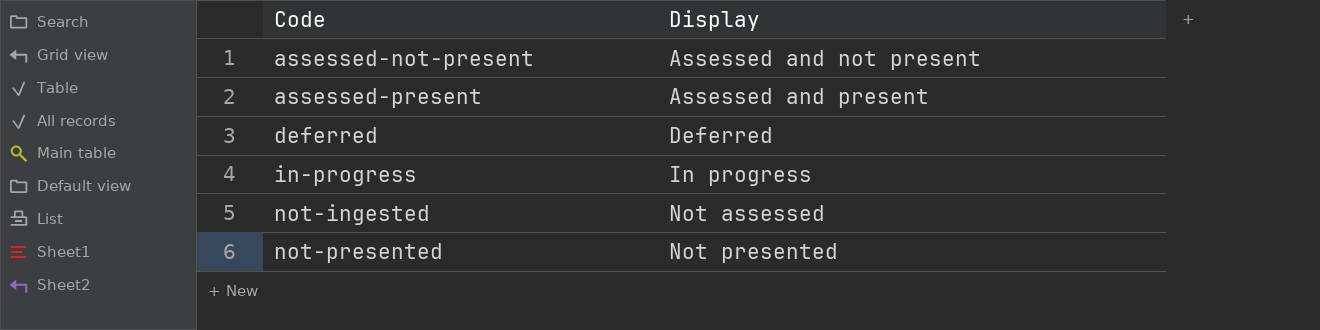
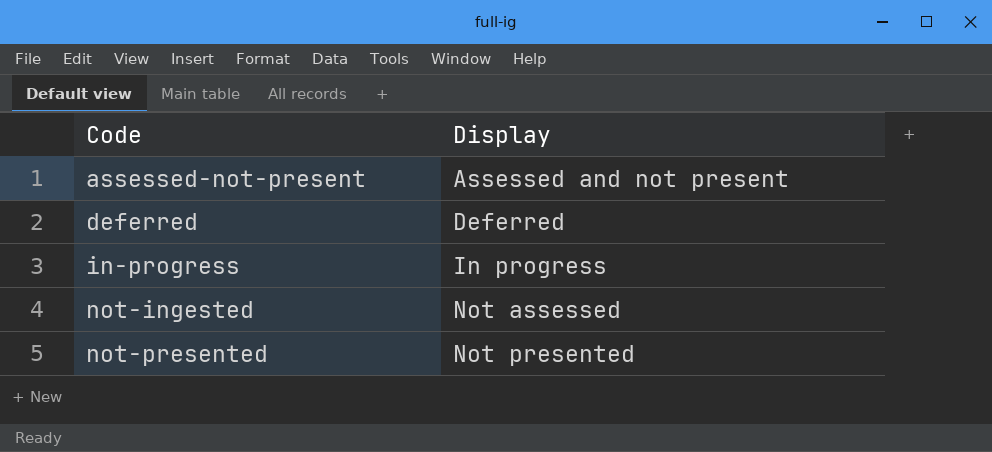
row assessed-present: Assessed and present -> none

